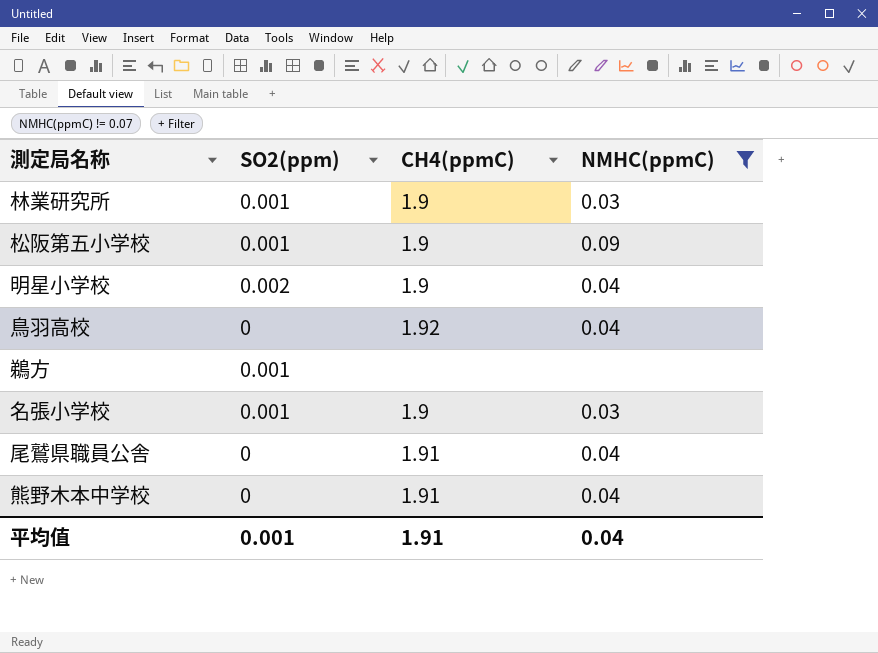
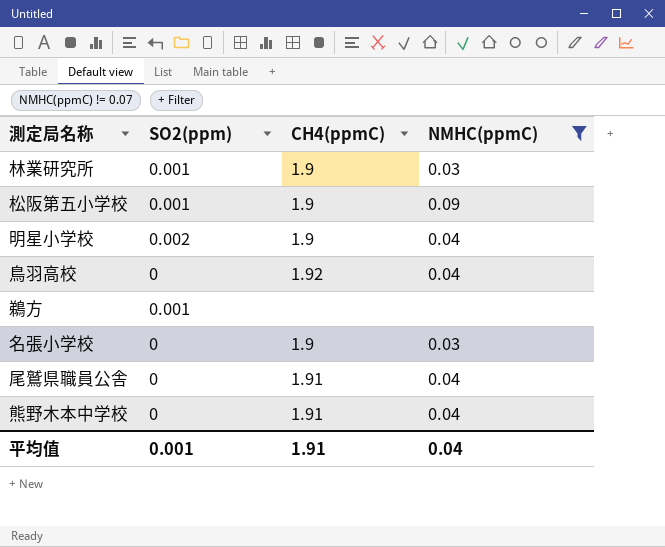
名張小学校 | SO2(ppm): 0.001 -> 0

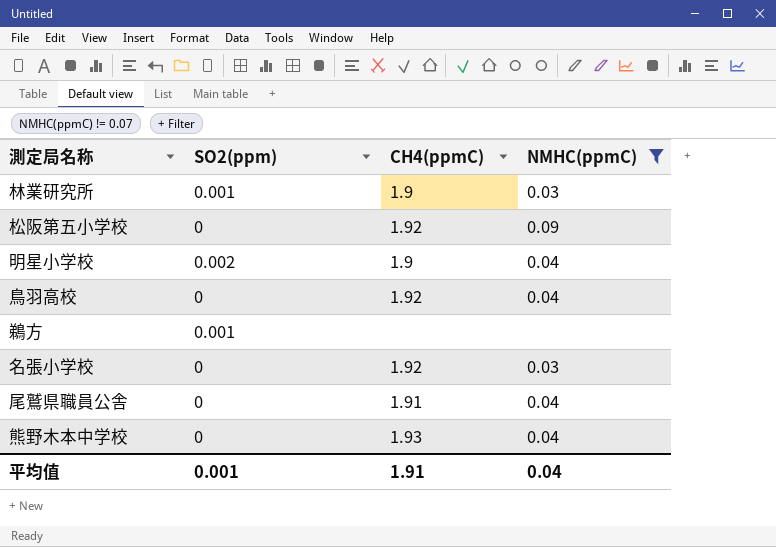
松阪第五小学校 | SO2(ppm): 0.001 -> 0
松阪第五小学校 | CH4(ppmC): 1.9 -> 1.92
名張小学校 | CH4(ppmC): 1.9 -> 1.92
熊野木本中学校 | CH4(ppmC): 1.91 -> 1.93

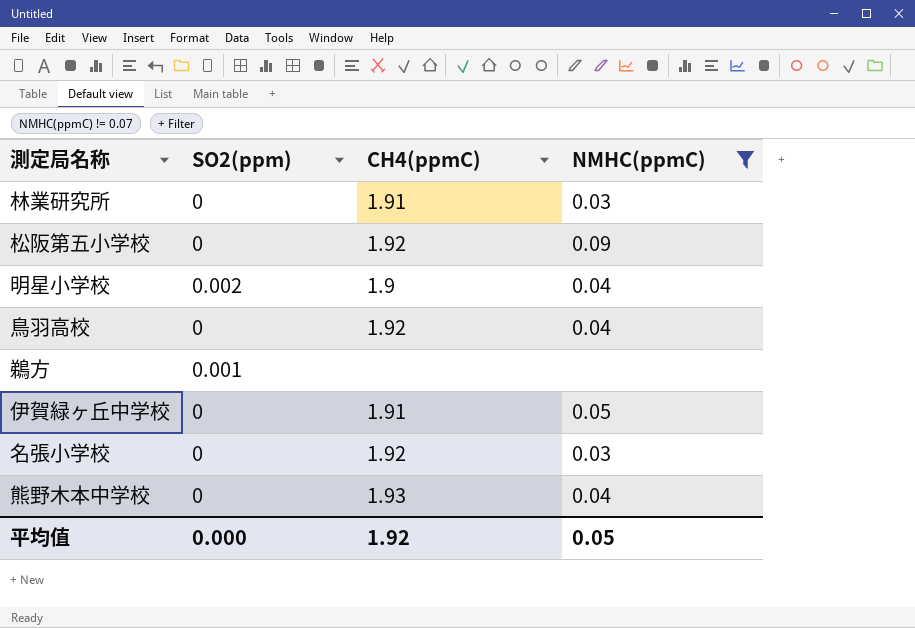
row 尾鷲県職員公舎: 0 | 1.91 | 0.04 -> none
林業研究所 | SO2(ppm): 0.001 -> 0
林業研究所 | CH4(ppmC): 1.9 -> 1.91
row 伊賀緑ヶ丘中学校: none -> 0 | 1.91 | 0.05
平均值 | SO2(ppm): 0.001 -> 0.000
平均值 | CH4(ppmC): 1.91 -> 1.92
平均值 | NMHC(ppmC): 0.04 -> 0.05

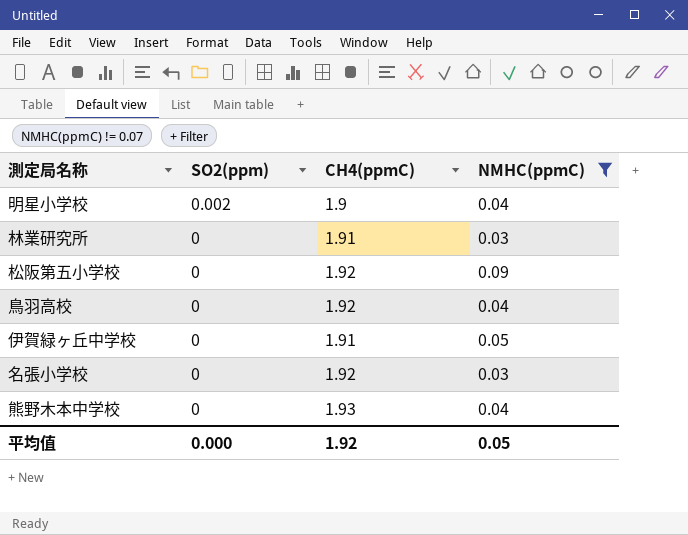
row order: none -> SO2(ppm) descending
row 鵜方: 0.001 | none | none -> none

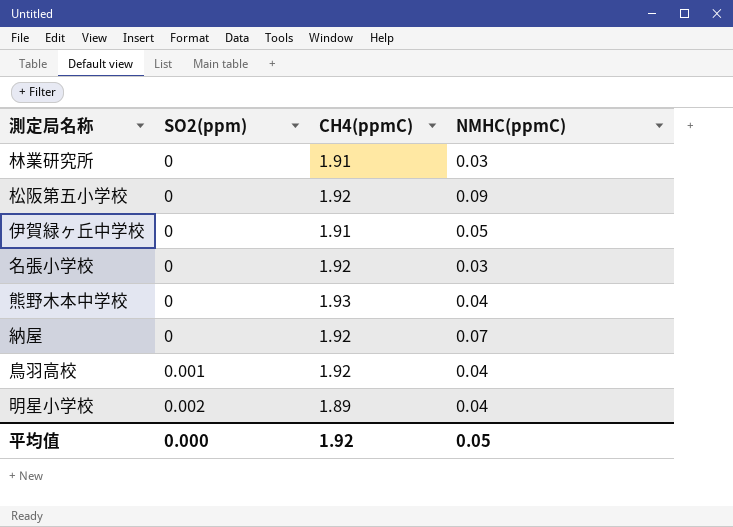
filter: NMHC(ppmC) != 0.07 -> none
row order: SO2(ppm) descending -> SO2(ppm) ascending
鳥羽高校 | SO2(ppm): 0 -> 0.001
明星小学校 | CH4(ppmC): 1.9 -> 1.89

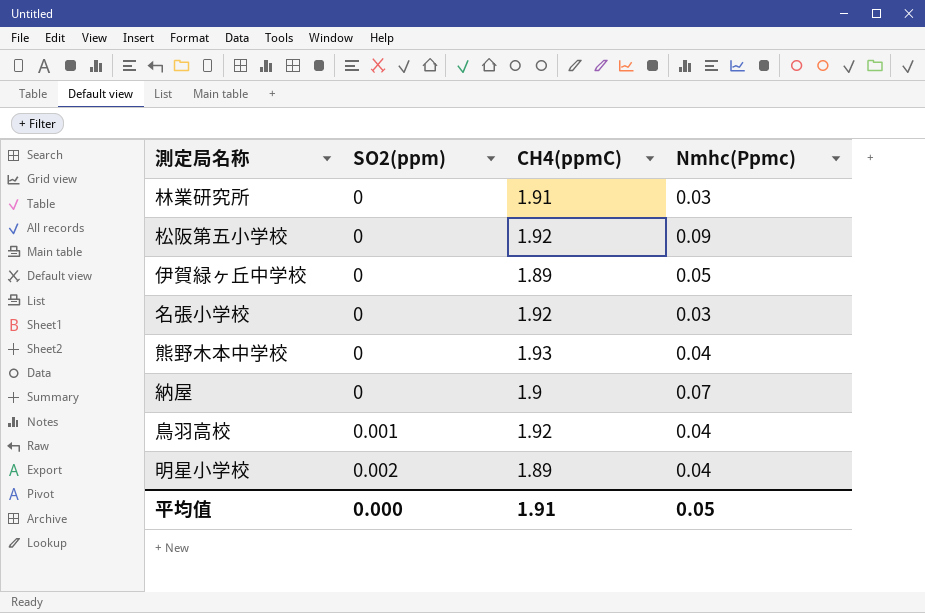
column name: NMHC(ppmC) -> Nmhc(Ppmc)
伊賀緑ヶ丘中学校 | CH4(ppmC): 1.91 -> 1.89
納屋 | CH4(ppmC): 1.92 -> 1.9
平均值 | CH4(ppmC): 1.92 -> 1.91

